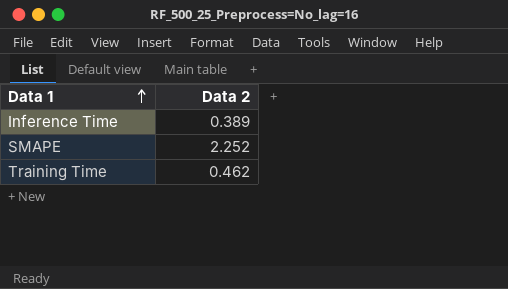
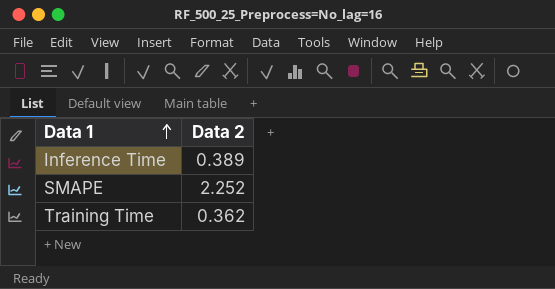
Training Time | Data 2: 0.462 -> 0.362

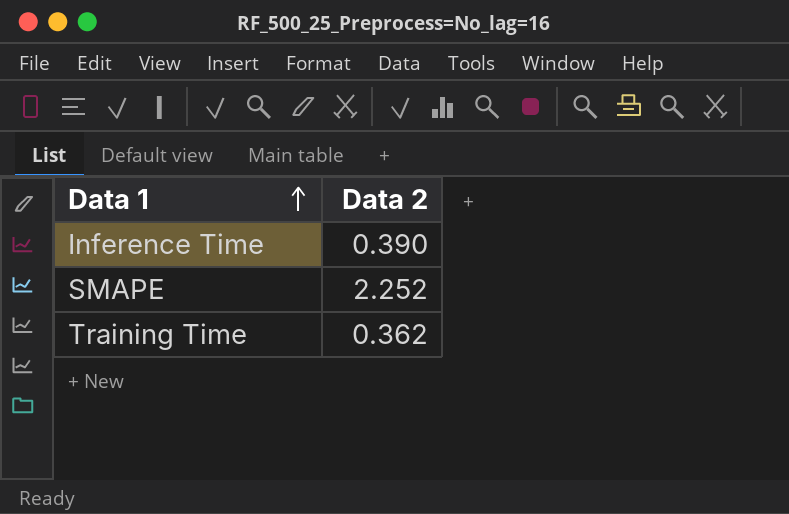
Inference Time | Data 2: 0.389 -> 0.390

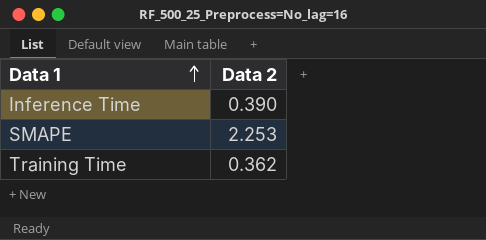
SMAPE | Data 2: 2.252 -> 2.253

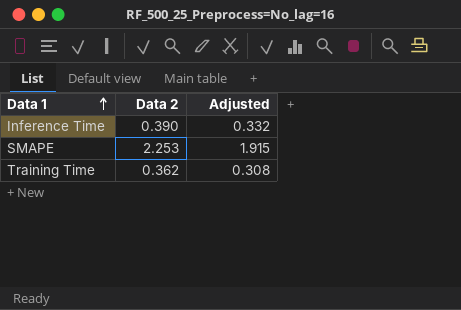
column Adjusted | formula: none -> [Data 2] * 0.85

